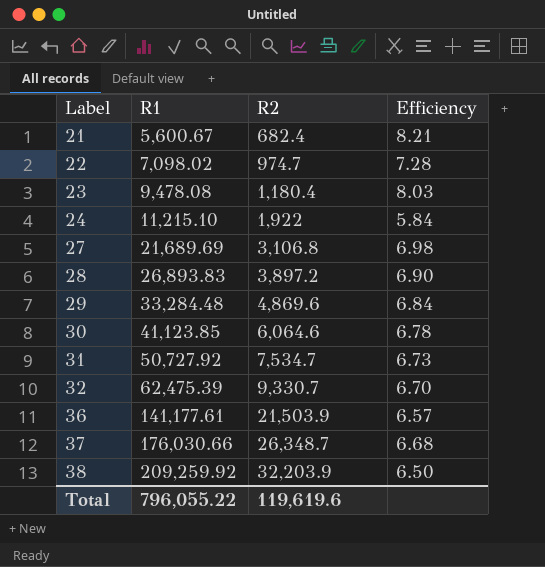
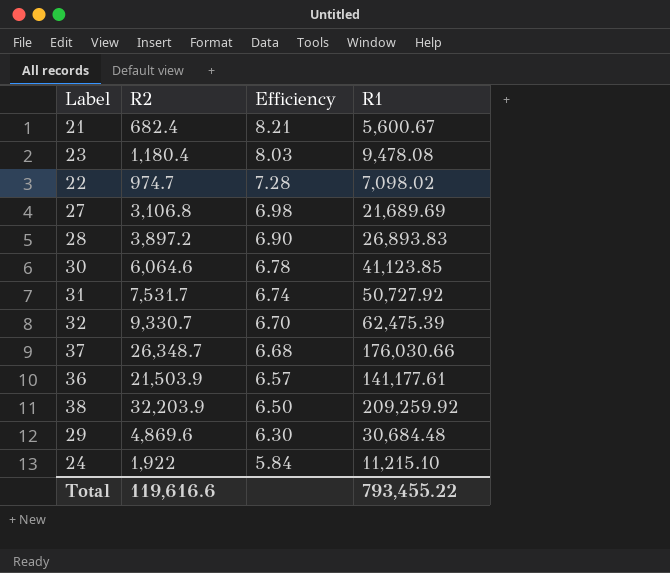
row order: Label ascending -> Efficiency descending
column R1 | position: 2 -> 4
31 | R2: 7,534.7 -> 7,531.7
31 | Efficiency: 6.73 -> 6.74
29 | Efficiency: 6.84 -> 6.30
29 | R1: 33,284.48 -> 30,684.48
Total | R2: 119,619.6 -> 119,616.6
Total | R1: 796,055.22 -> 793,455.22

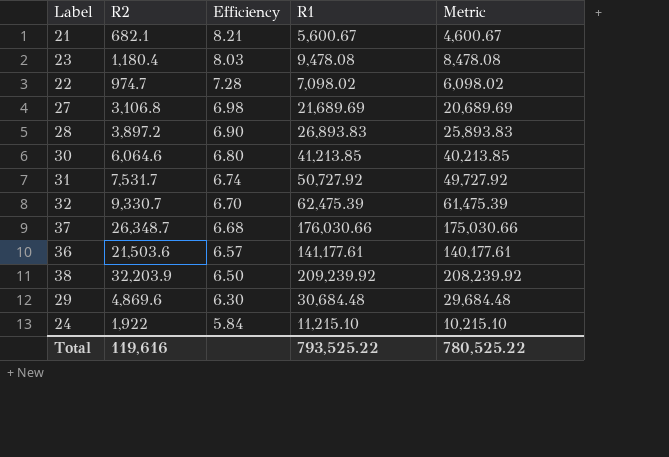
column Metric | formula: none -> [R1] - 1000
21 | R2: 682.4 -> 682.1
30 | Efficiency: 6.78 -> 6.80
30 | R1: 41,123.85 -> 41,213.85
36 | R2: 21,503.9 -> 21,503.6
38 | R1: 209,259.92 -> 209,239.92
Total | R2: 119,616.6 -> 119,616
Total | R1: 793,455.22 -> 793,525.22

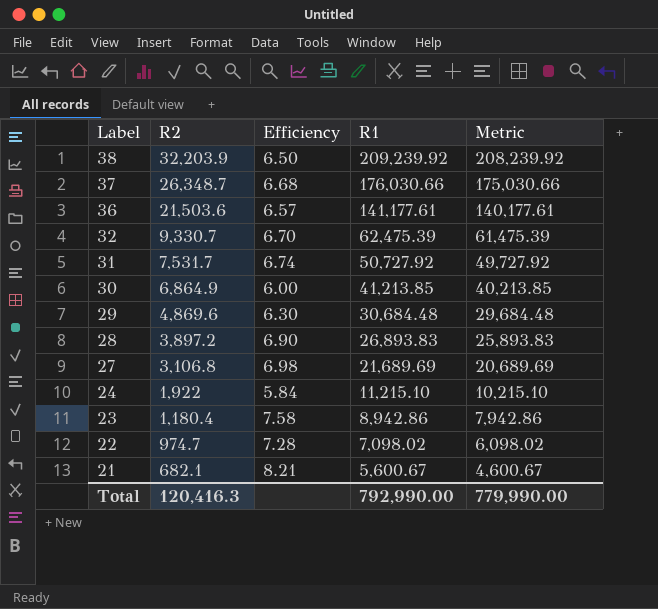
row order: Efficiency descending -> Label descending
30 | R2: 6,064.6 -> 6,864.9
30 | Efficiency: 6.80 -> 6.00
23 | Efficiency: 8.03 -> 7.58
23 | R1: 9,478.08 -> 8,942.86
23 | Metric: 8,478.08 -> 7,942.86
Total | R2: 119,616 -> 120,416.3
Total | R1: 793,525.22 -> 792,990.00
Total | Metric: 780,525.22 -> 779,990.00

